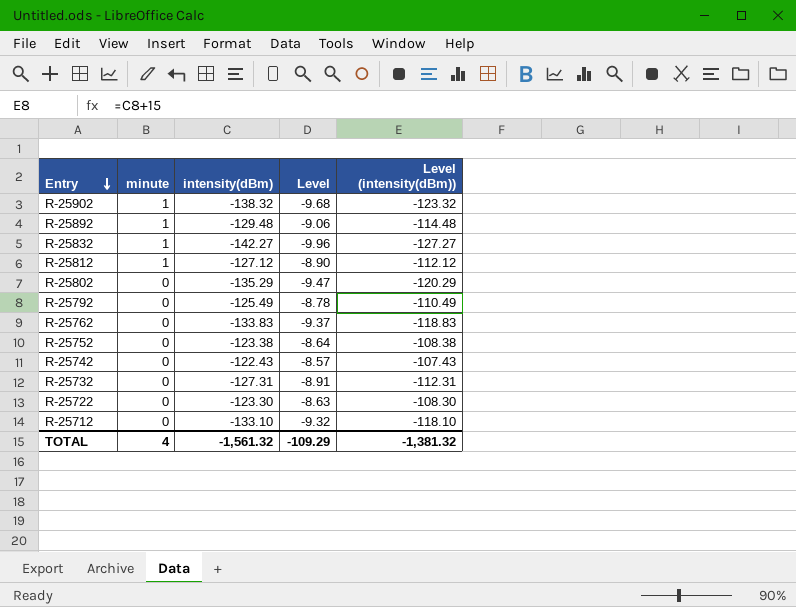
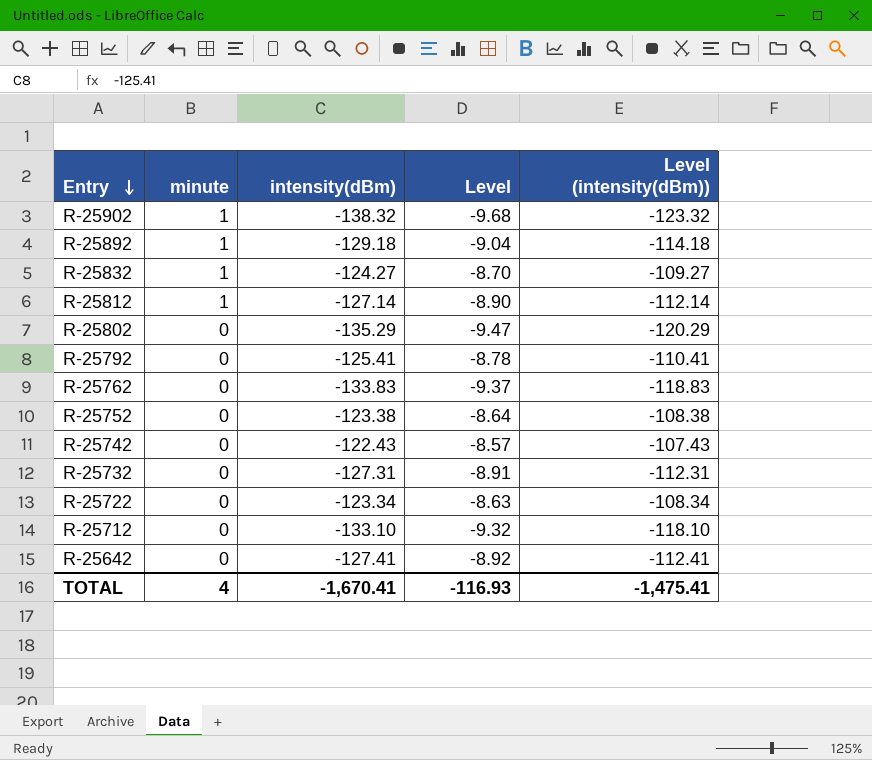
R-25892 | intensity(dBm): -129.48 -> -129.18
R-25892 | Level: -9.06 -> -9.04
R-25892 | Level (intensity(dBm)): -114.48 -> -114.18
R-25832 | intensity(dBm): -142.27 -> -124.27
R-25832 | Level: -9.96 -> -8.70
R-25832 | Level (intensity(dBm)): -127.27 -> -109.27
R-25812 | intensity(dBm): -127.12 -> -127.14
R-25812 | Level (intensity(dBm)): -112.12 -> -112.14
R-25792 | intensity(dBm): -125.49 -> -125.41
R-25792 | Level (intensity(dBm)): -110.49 -> -110.41
R-25722 | intensity(dBm): -123.30 -> -123.34
R-25722 | Level (intensity(dBm)): -108.30 -> -108.34
row R-25642: none -> 0 | -127.41 | -8.92 | -112.41
TOTAL | intensity(dBm): -1,561.32 -> -1,670.41
TOTAL | Level: -109.29 -> -116.93
TOTAL | Level (intensity(dBm)): -1,381.32 -> -1,475.41

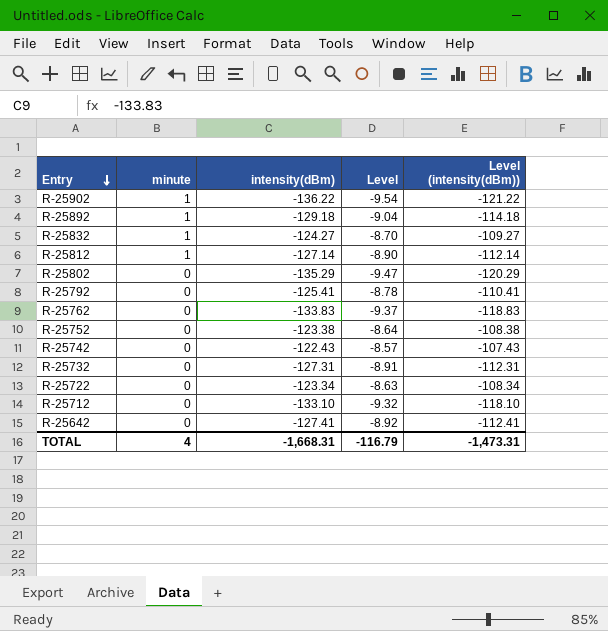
R-25902 | intensity(dBm): -138.32 -> -136.22
R-25902 | Level: -9.68 -> -9.54
R-25902 | Level (intensity(dBm)): -123.32 -> -121.22
TOTAL | intensity(dBm): -1,670.41 -> -1,668.31
TOTAL | Level: -116.93 -> -116.79
TOTAL | Level (intensity(dBm)): -1,475.41 -> -1,473.31

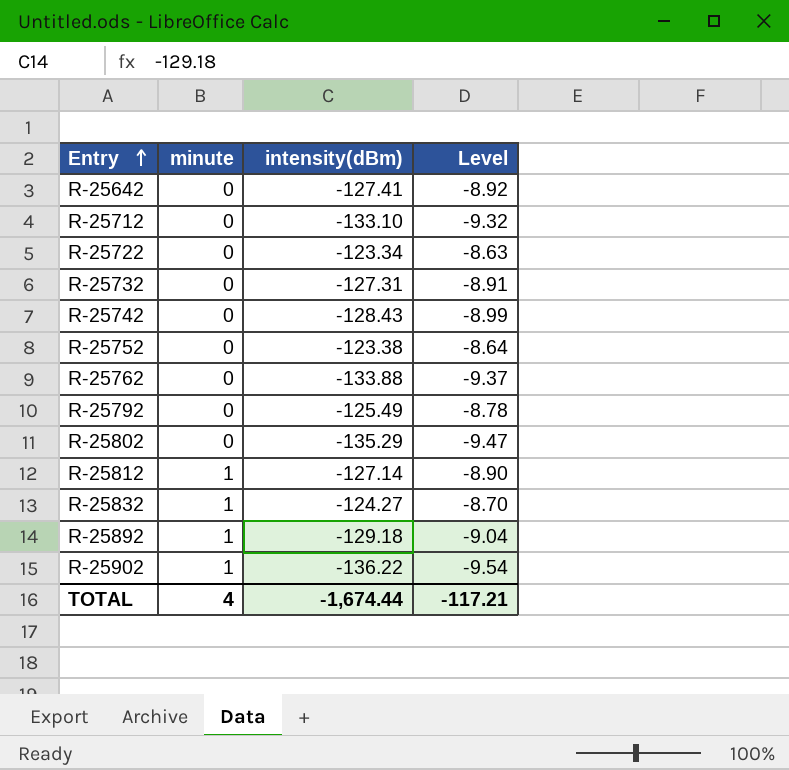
row order: Entry descending -> Entry ascending
column Level (intensity(dBm)) | formula: [intensity(dBm)] + 15 -> none
R-25742 | intensity(dBm): -122.43 -> -128.43
R-25742 | Level: -8.57 -> -8.99
R-25762 | intensity(dBm): -133.83 -> -133.88
R-25792 | intensity(dBm): -125.41 -> -125.49
TOTAL | intensity(dBm): -1,668.31 -> -1,674.44
TOTAL | Level: -116.79 -> -117.21

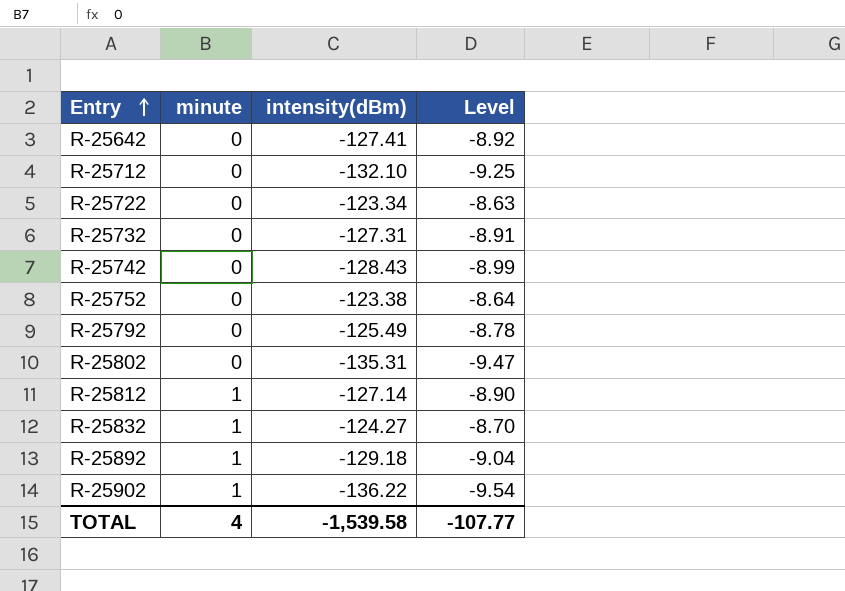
row R-25762: 0 | -133.88 | -9.37 -> none
R-25712 | intensity(dBm): -133.10 -> -132.10
R-25712 | Level: -9.32 -> -9.25
R-25802 | intensity(dBm): -135.29 -> -135.31
TOTAL | intensity(dBm): -1,674.44 -> -1,539.58
TOTAL | Level: -117.21 -> -107.77

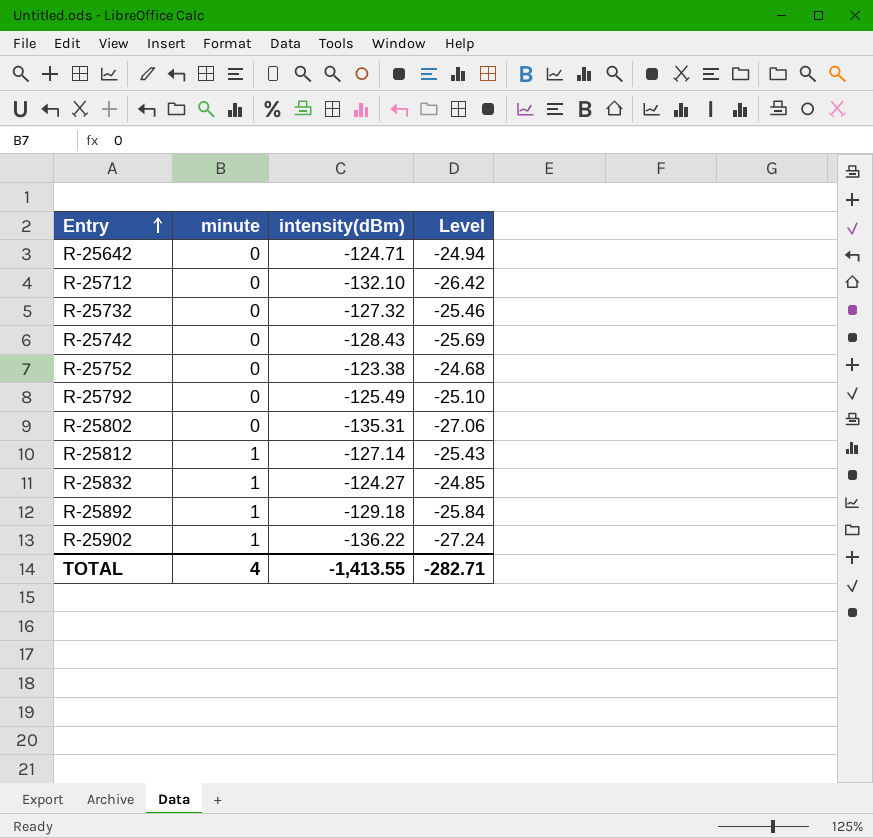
column Level | formula: [intensity(dBm)] * 0.07 -> [intensity(dBm)] * 0.2
row R-25722: 0 | -123.34 | -8.63 -> none
R-25642 | intensity(dBm): -127.41 -> -124.71
R-25732 | intensity(dBm): -127.31 -> -127.32
TOTAL | intensity(dBm): -1,539.58 -> -1,413.55
TOTAL | Level: -107.77 -> -282.71

